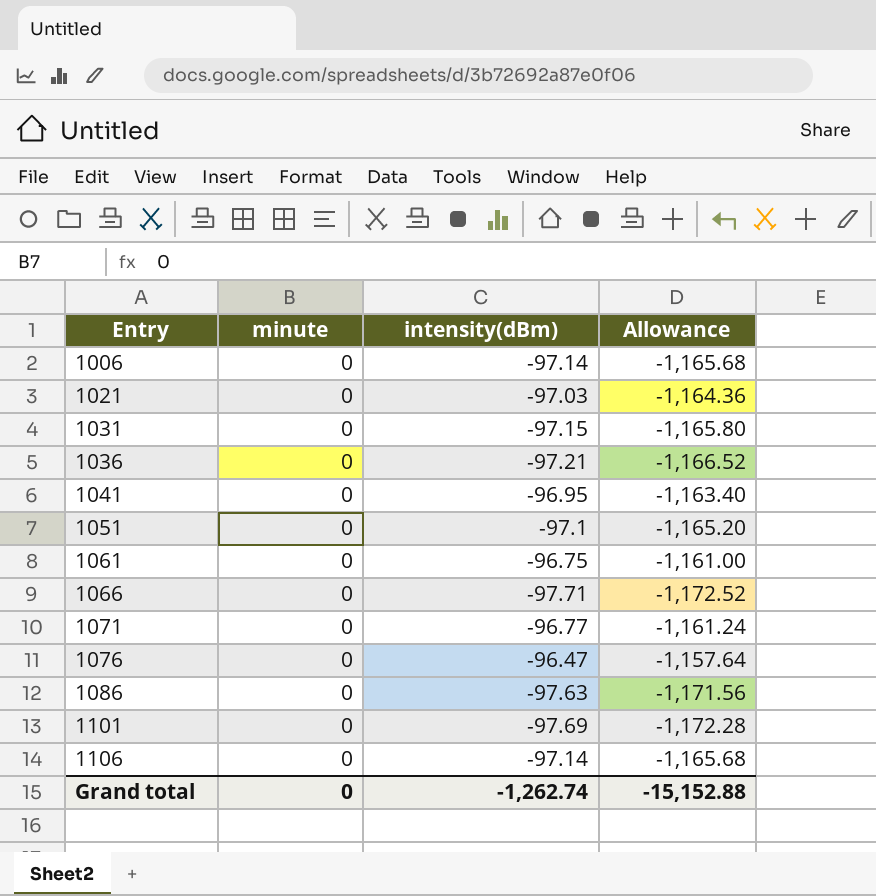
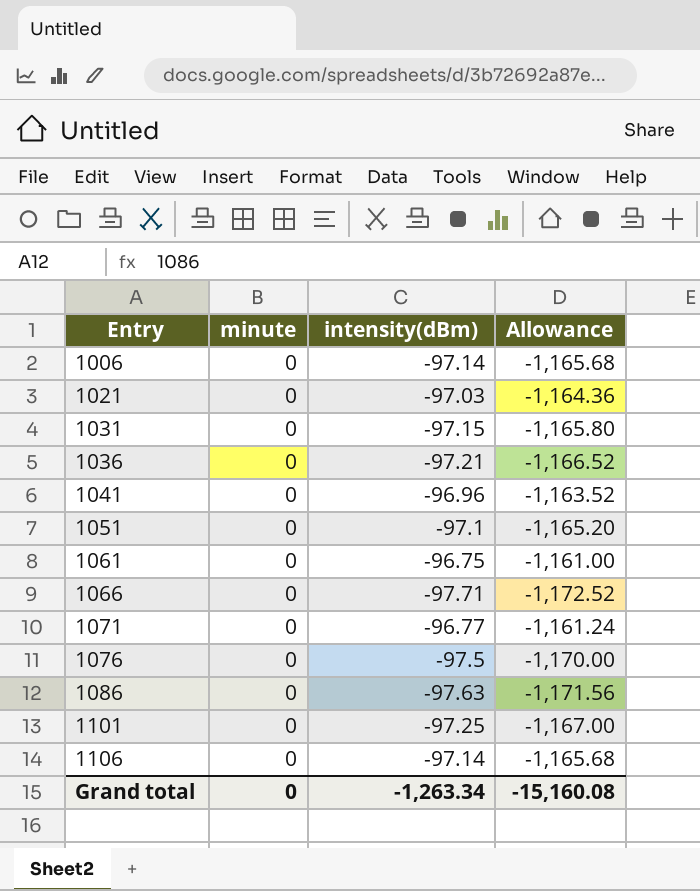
1041 | intensity(dBm): -96.95 -> -96.96
1041 | Allowance: -1,163.40 -> -1,163.52
1076 | intensity(dBm): -96.47 -> -97.5
1076 | Allowance: -1,157.64 -> -1,170.00
1101 | intensity(dBm): -97.69 -> -97.25
1101 | Allowance: -1,172.28 -> -1,167.00
Grand total | intensity(dBm): -1,262.74 -> -1,263.34
Grand total | Allowance: -15,152.88 -> -15,160.08

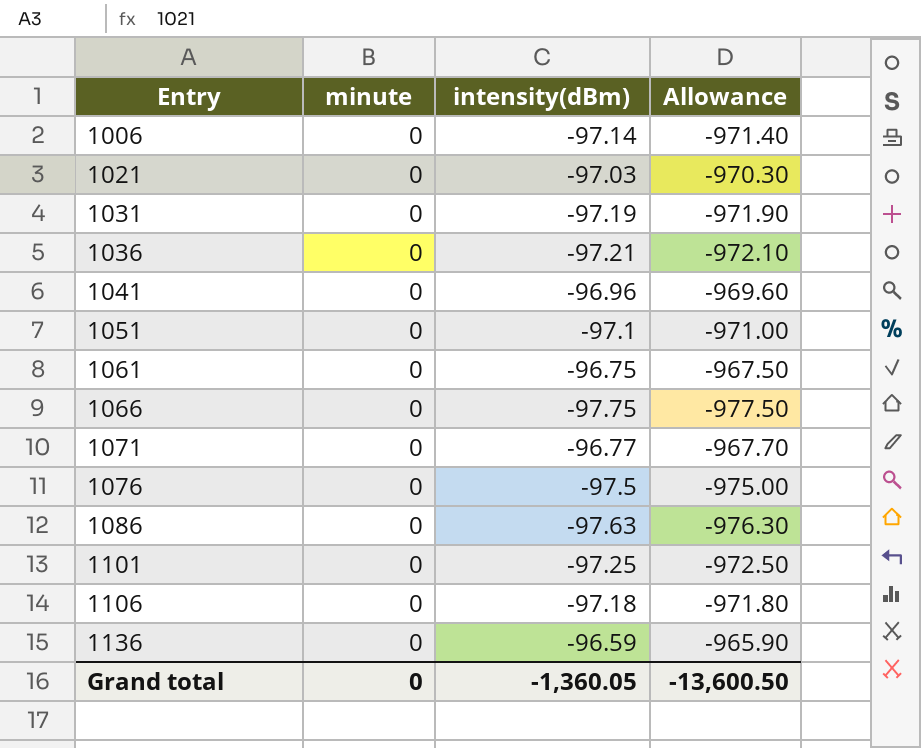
column Allowance | formula: [intensity(dBm)] * 12 -> [intensity(dBm)] * 10
1031 | intensity(dBm): -97.15 -> -97.19
1066 | intensity(dBm): -97.71 -> -97.75
1106 | intensity(dBm): -97.14 -> -97.18
row 1136: none -> 0 | -96.59 | -965.90
Grand total | intensity(dBm): -1,263.34 -> -1,360.05
Grand total | Allowance: -15,160.08 -> -13,600.50

